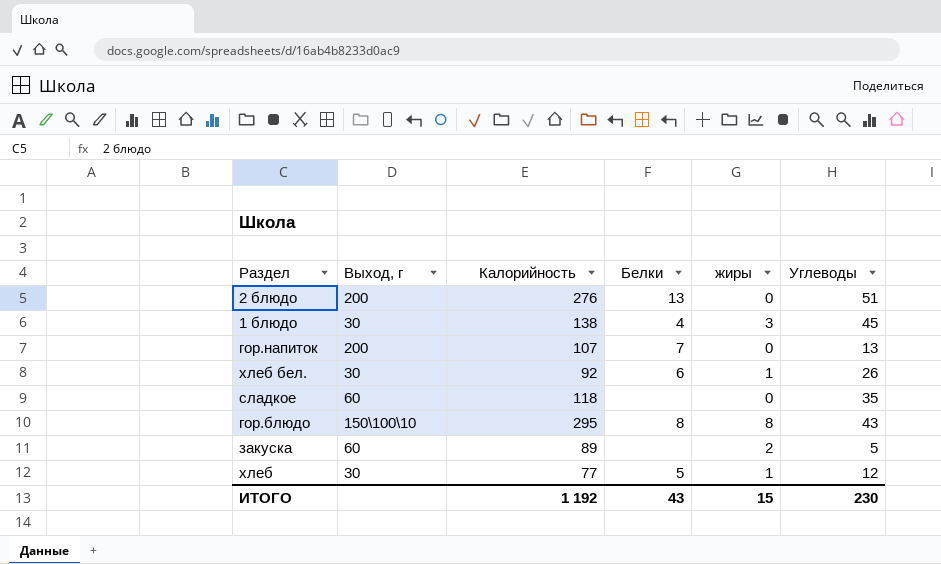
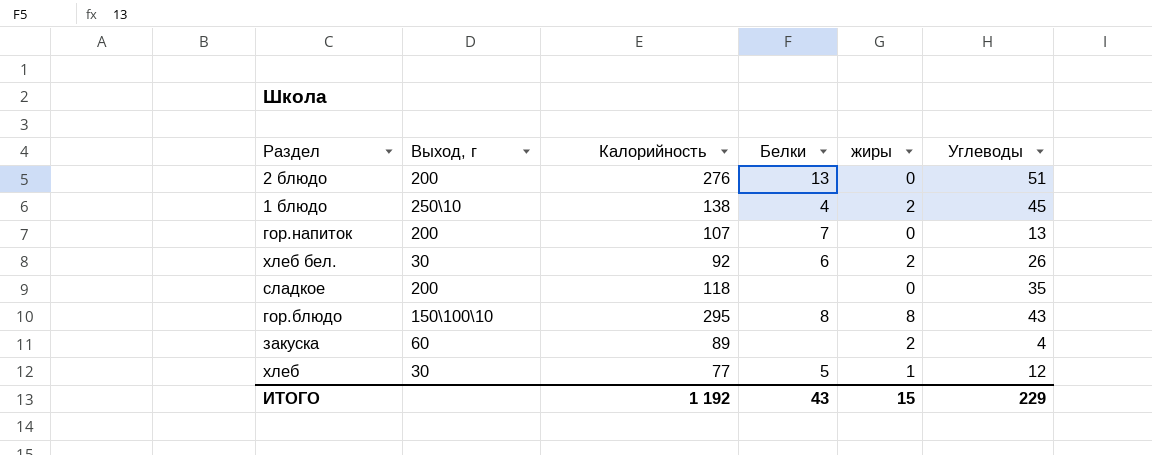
1 блюдо | Выход, г: 30 -> 250\10
1 блюдо | жиры: 3 -> 2
хлеб бел. | жиры: 1 -> 2
сладкое | Выход, г: 60 -> 200
закуска | Углеводы: 5 -> 4
ИТОГО | Углеводы: 230 -> 229

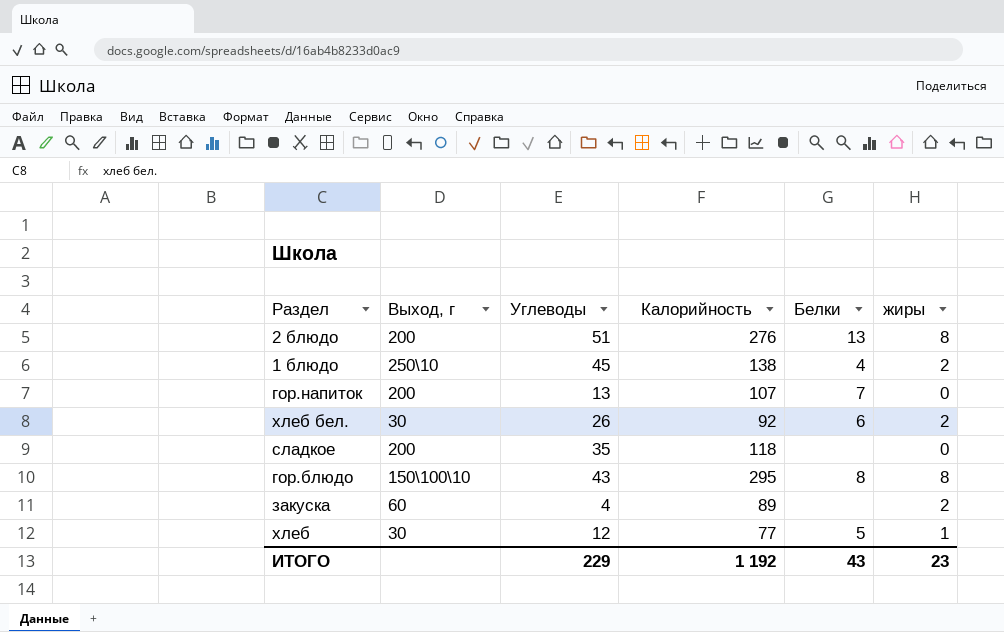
column Углеводы | position: 6 -> 3
2 блюдо | жиры: 0 -> 8
ИТОГО | жиры: 15 -> 23

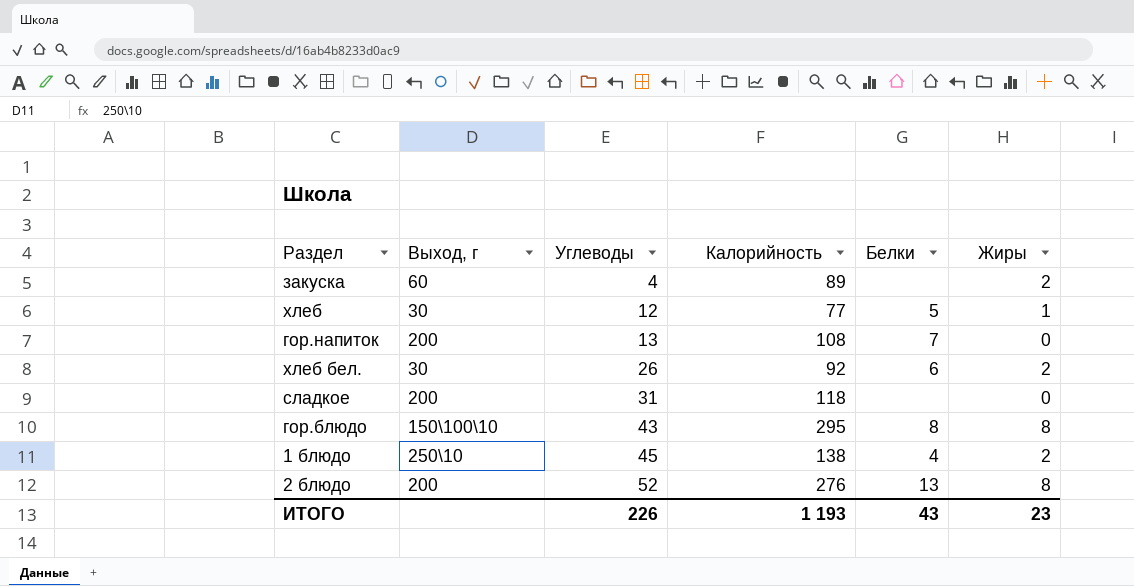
row order: none -> Углеводы ascending
column name: жиры -> Жиры
гор.напиток | Калорийность: 107 -> 108
сладкое | Углеводы: 35 -> 31
2 блюдо | Углеводы: 51 -> 52
ИТОГО | Углеводы: 229 -> 226
ИТОГО | Калорийность: 1 192 -> 1 193

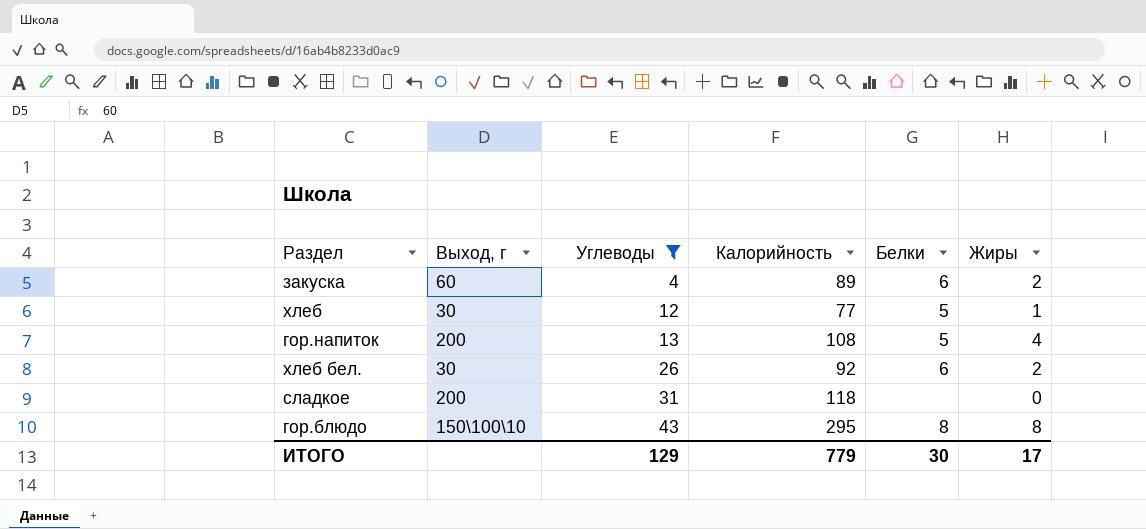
filter: none -> Углеводы <= 43
закуска | Белки: none -> 6
гор.напиток | Белки: 7 -> 5
гор.напиток | Жиры: 0 -> 4
ИТОГО | Углеводы: 226 -> 129
ИТОГО | Калорийность: 1 193 -> 779
ИТОГО | Белки: 43 -> 30
ИТОГО | Жиры: 23 -> 17

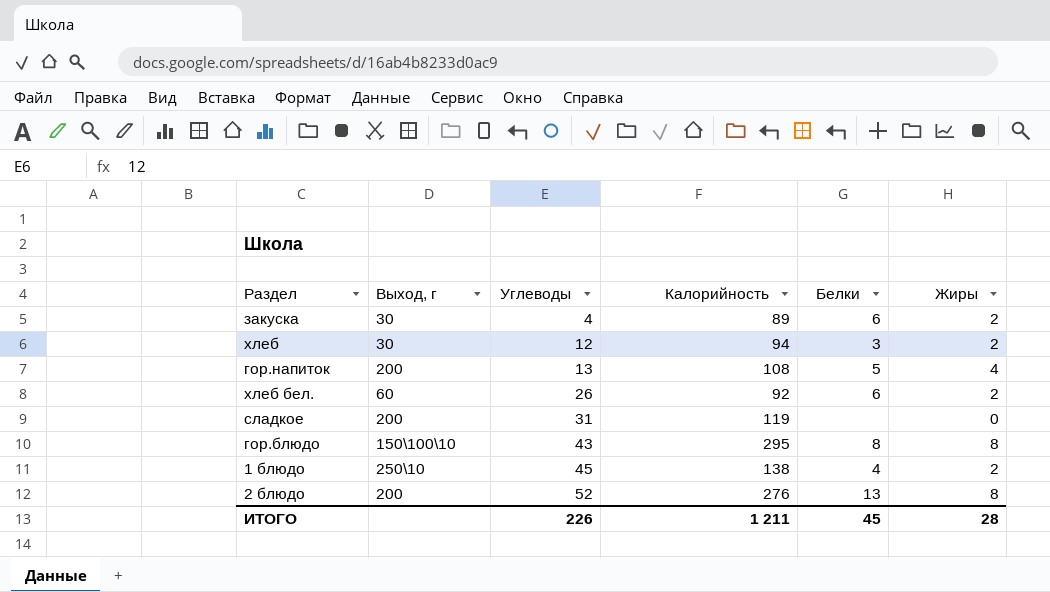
filter: Углеводы <= 43 -> none
закуска | Выход, г: 60 -> 30
хлеб | Калорийность: 77 -> 94
хлеб | Белки: 5 -> 3
хлеб | Жиры: 1 -> 2
хлеб бел. | Выход, г: 30 -> 60
сладкое | Калорийность: 118 -> 119
ИТОГО | Углеводы: 129 -> 226
ИТОГО | Калорийность: 779 -> 1 211
ИТОГО | Белки: 30 -> 45
ИТОГО | Жиры: 17 -> 28

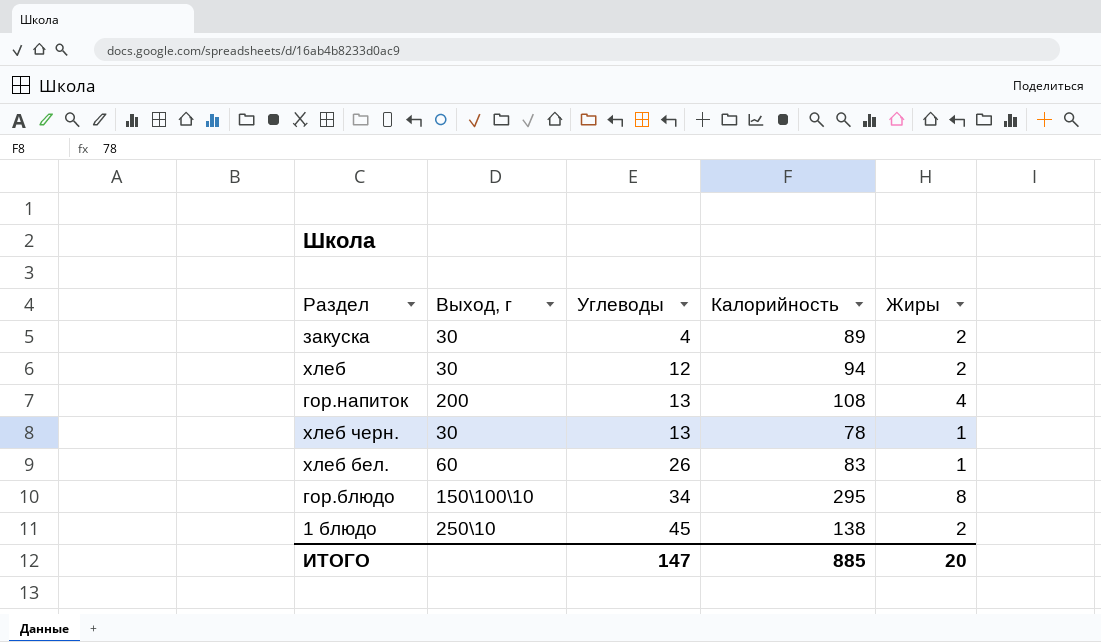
column Белки | position: 5 -> none
row сладкое: 200 | 31 | 119 | none | 0 -> none
row 2 блюдо: 200 | 52 | 276 | 13 | 8 -> none
row хлеб черн.: none -> 30 | 13 | 78 | 1
хлеб бел. | Калорийность: 92 -> 83
хлеб бел. | Жиры: 2 -> 1
гор.блюдо | Углеводы: 43 -> 34
ИТОГО | Углеводы: 226 -> 147
ИТОГО | Калорийность: 1 211 -> 885
ИТОГО | Жиры: 28 -> 20

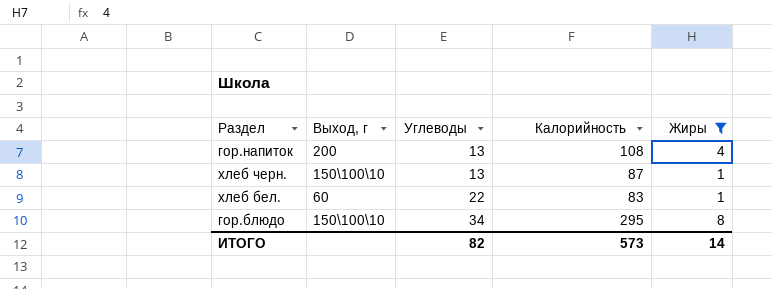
filter: none -> Жиры != 2
хлеб черн. | Выход, г: 30 -> 150\100\10
хлеб черн. | Калорийность: 78 -> 87
хлеб бел. | Углеводы: 26 -> 22
ИТОГО | Углеводы: 147 -> 82
ИТОГО | Калорийность: 885 -> 573
ИТОГО | Жиры: 20 -> 14

